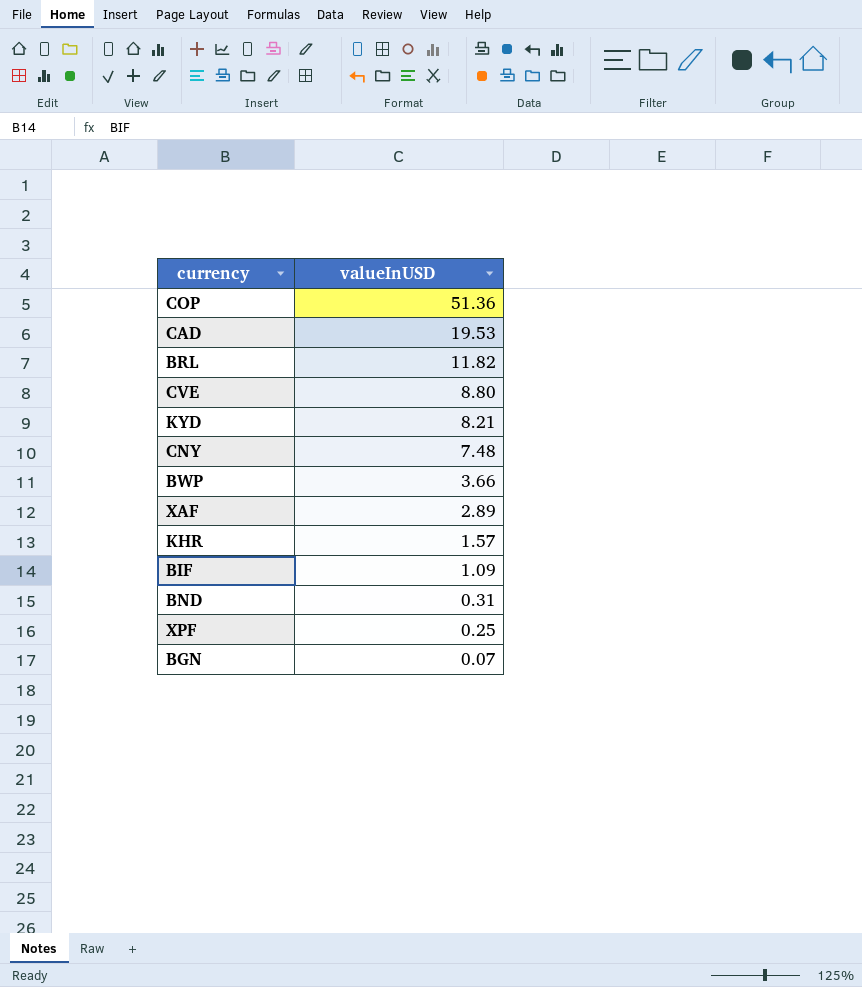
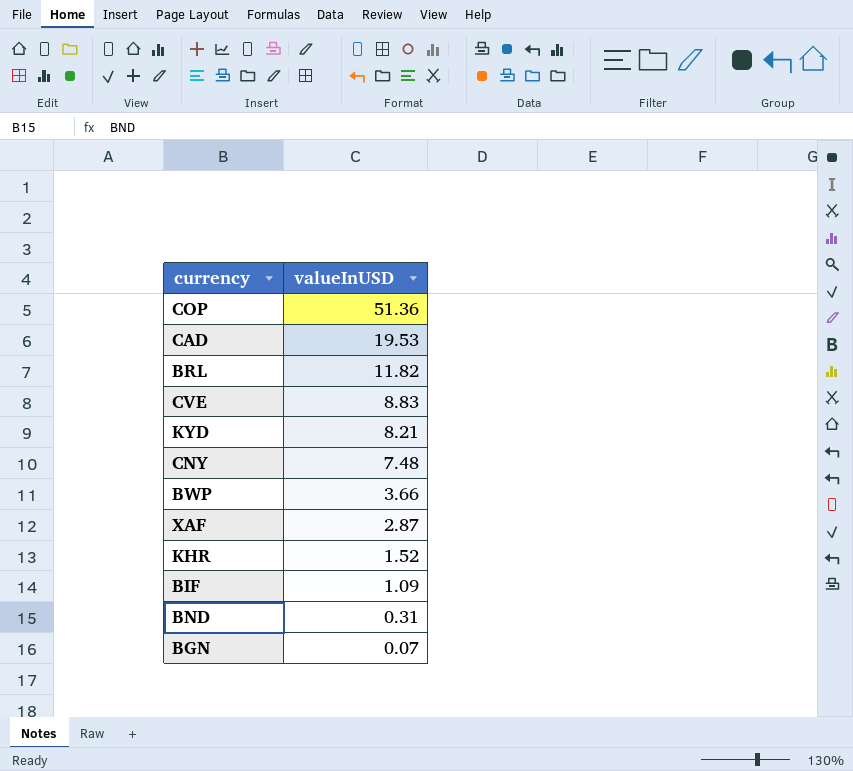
row XPF: 0.25 -> none
CVE | valueInUSD: 8.80 -> 8.83
XAF | valueInUSD: 2.89 -> 2.87
KHR | valueInUSD: 1.57 -> 1.52

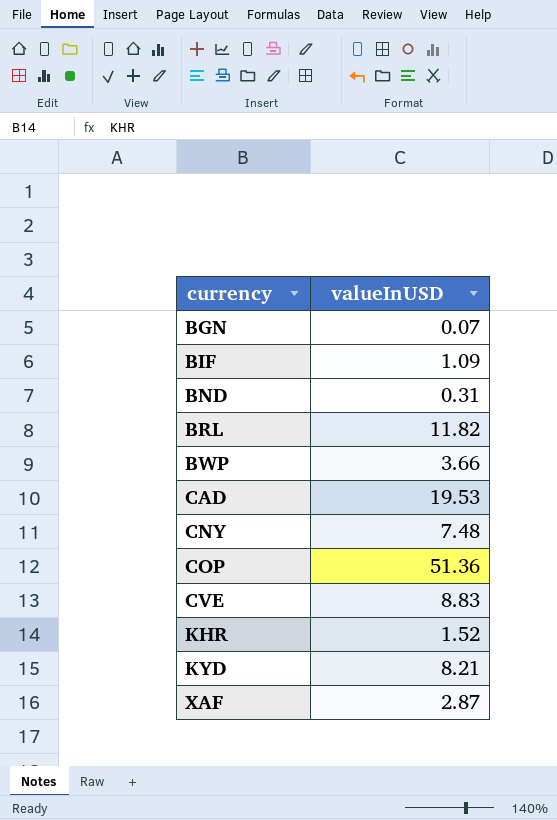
row order: valueInUSD descending -> currency ascending

